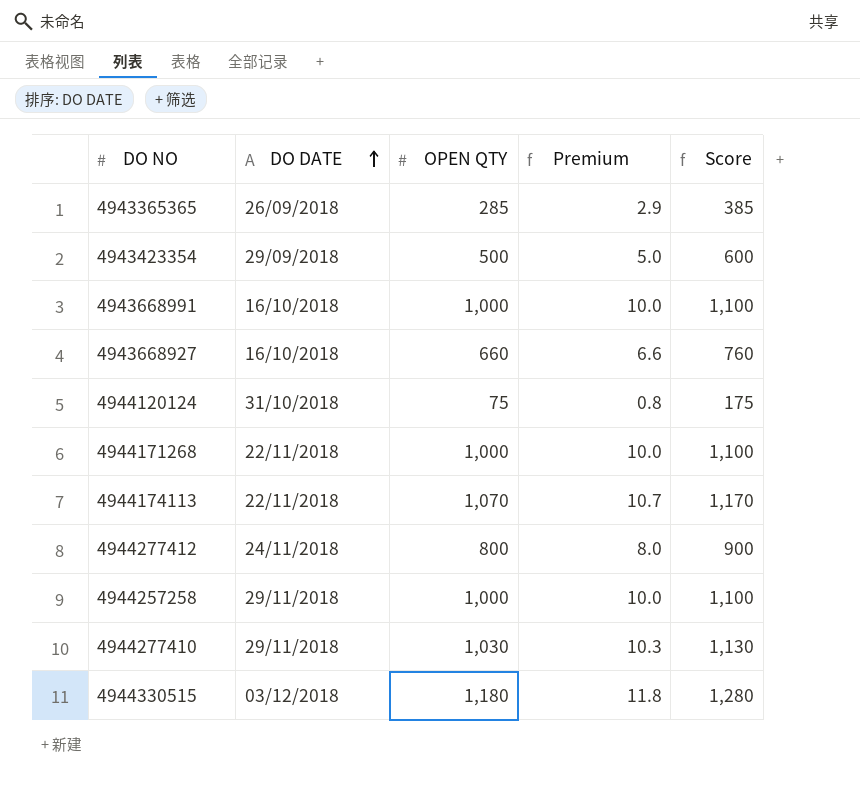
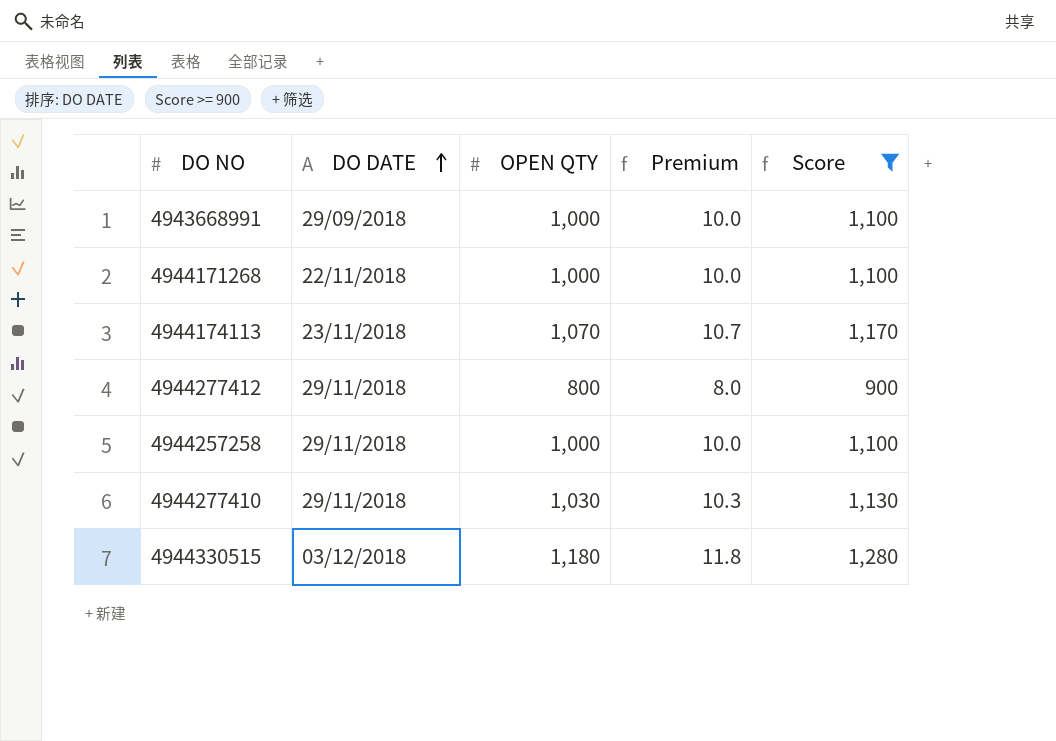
filter: none -> Score >= 900
4943668991 | DO DATE: 16/10/2018 -> 29/09/2018
4944174113 | DO DATE: 22/11/2018 -> 23/11/2018
4944277412 | DO DATE: 24/11/2018 -> 29/11/2018

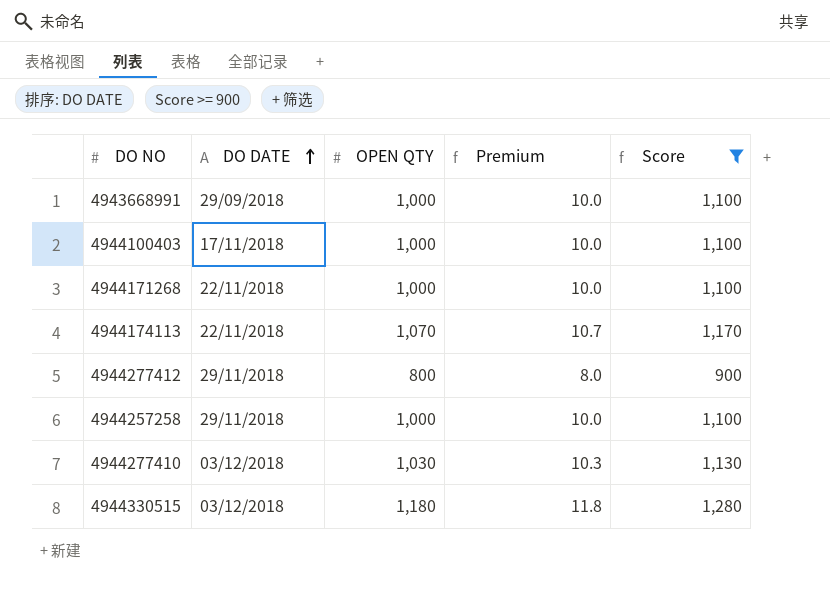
row 4944100403: none -> 17/11/2018 | 1,000 | 10.0 | 1,100
4944174113 | DO DATE: 23/11/2018 -> 22/11/2018
4944277410 | DO DATE: 29/11/2018 -> 03/12/2018

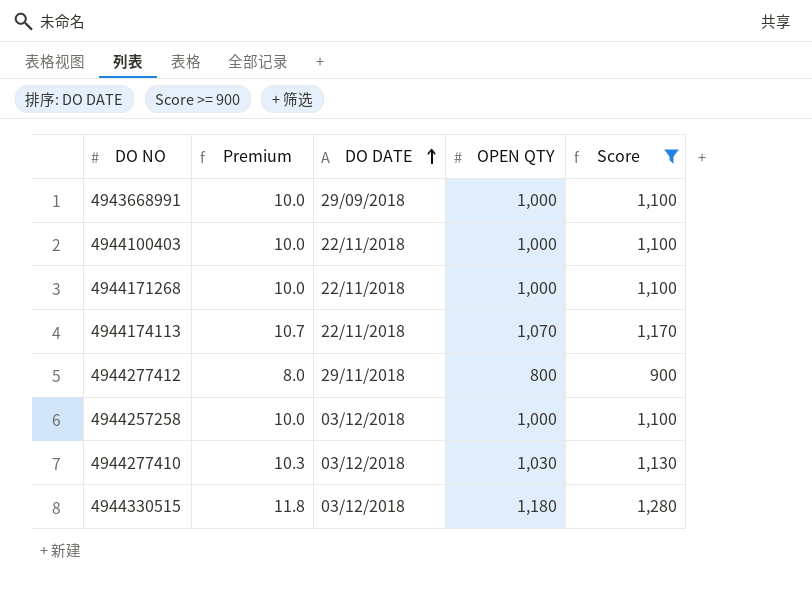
column Premium | position: 4 -> 2
4944100403 | DO DATE: 17/11/2018 -> 22/11/2018
4944257258 | DO DATE: 29/11/2018 -> 03/12/2018

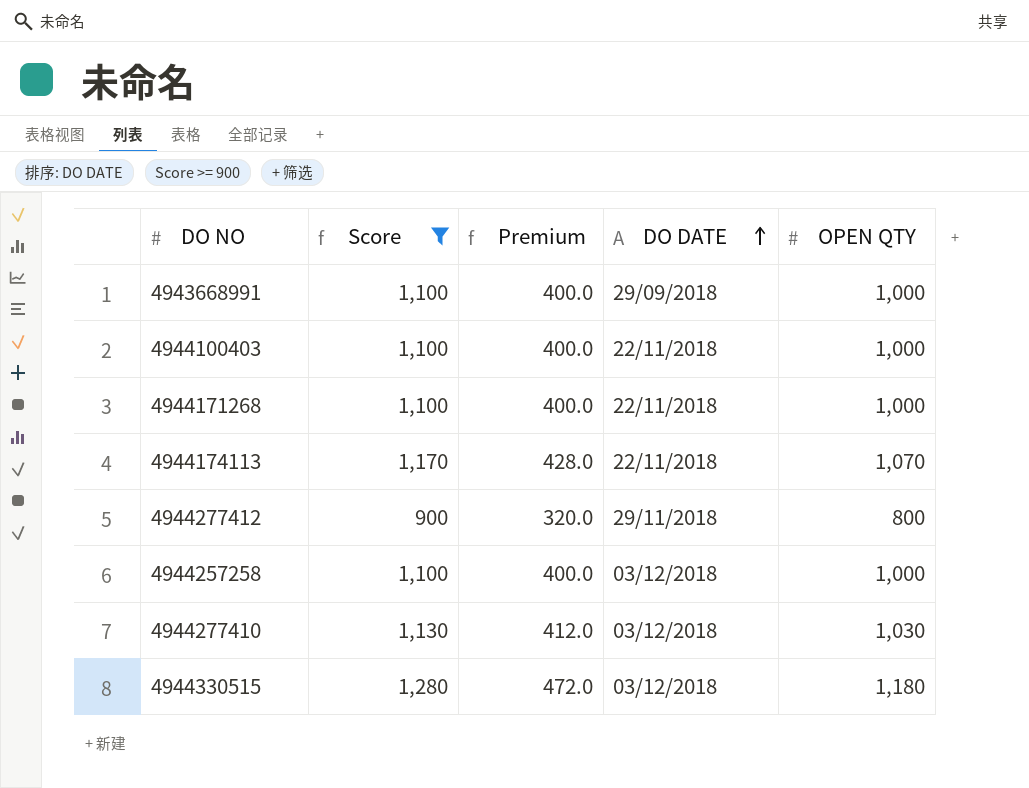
column Score | position: 5 -> 2
column Premium | formula: [OPEN QTY] * 0.01 -> [OPEN QTY] * 0.4

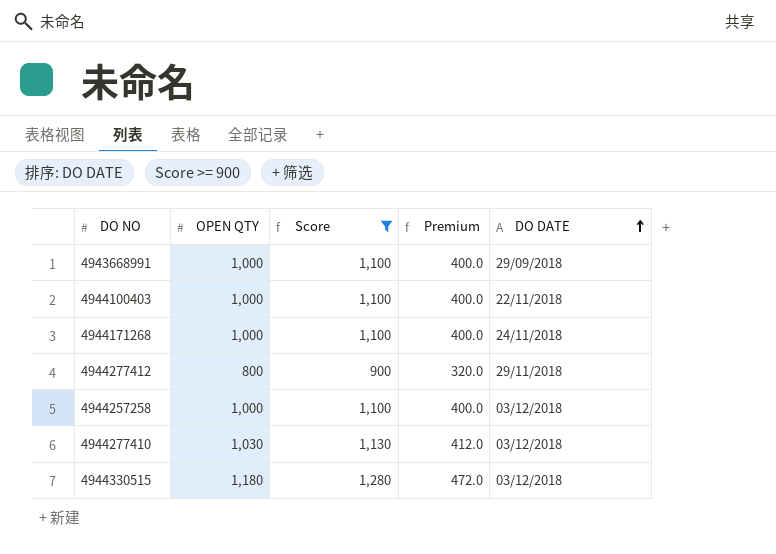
column OPEN QTY | position: 5 -> 2
row 4944174113: 1,170 | 428.0 | 22/11/2018 | 1,070 -> none
4944171268 | DO DATE: 22/11/2018 -> 24/11/2018

